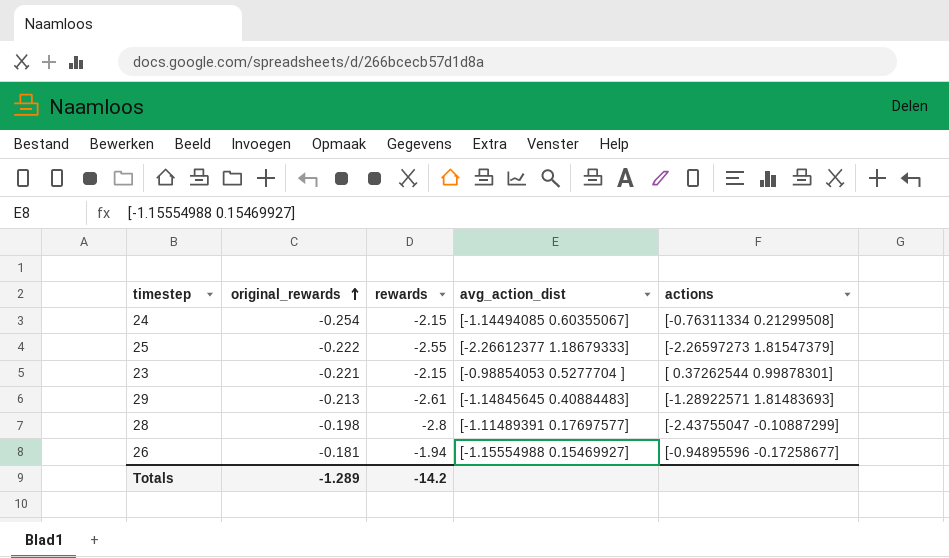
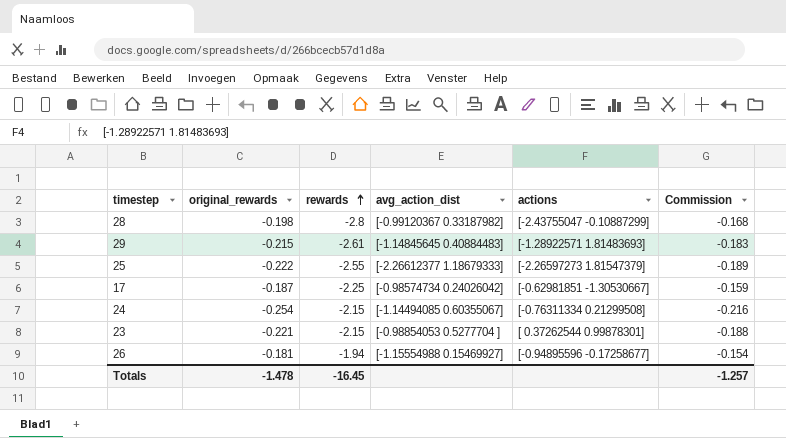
row order: original_rewards ascending -> rewards ascending
column Commission | formula: none -> [original_rewards] * 0.85
28 | avg_action_dist: [-1.11489391 0.17697577] -> [-0.99120367 0.33187982]
29 | original_rewards: -0.213 -> -0.215
row 17: none -> -0.187 | -2.25 | [-0.98574734 0.24026042] | [-0.62981851 -1.30530667] | -0.159
Totals | original_rewards: -1.289 -> -1.478
Totals | rewards: -14.2 -> -16.45

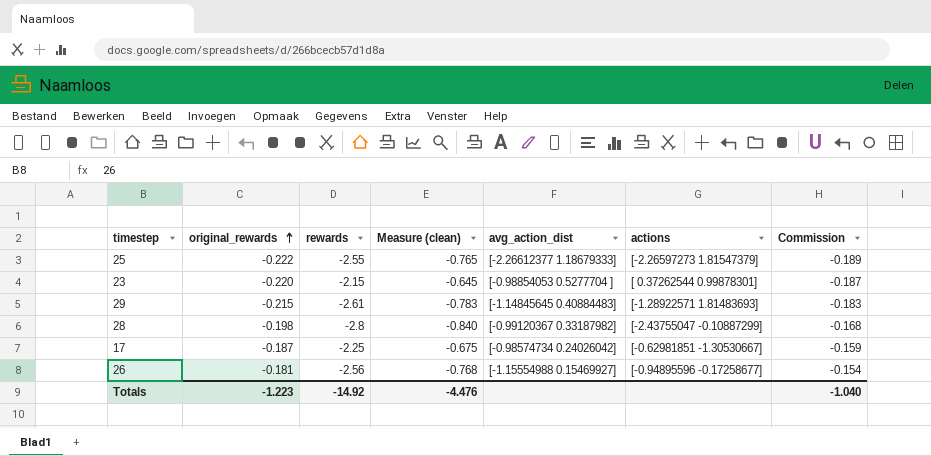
row order: rewards ascending -> original_rewards ascending
column Measure (clean) | formula: none -> [rewards] * 0.3
row 24: -0.254 | -2.15 | [-1.14494085 0.60355067] | [-0.76311334 0.21299508] | -0.216 -> none
23 | original_rewards: -0.221 -> -0.220
23 | Commission: -0.188 -> -0.187
26 | rewards: -1.94 -> -2.56
Totals | original_rewards: -1.478 -> -1.223
Totals | rewards: -16.45 -> -14.92
Totals | Commission: -1.257 -> -1.040

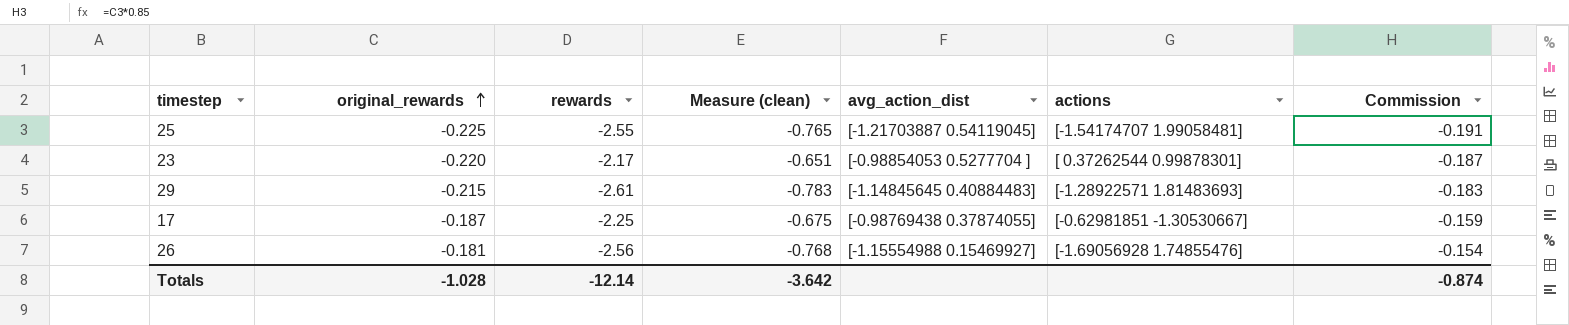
row 28: -0.198 | -2.8 | -0.840 | [-0.99120367 0.33187982] | [-2.43755047 -0.10887299] | -0.168 -> none
25 | original_rewards: -0.222 -> -0.225
25 | avg_action_dist: [-2.26612377 1.18679333] -> [-1.21703887 0.54119045]
25 | actions: [-2.26597273 1.81547379] -> [-1.54174707 1.99058481]
25 | Commission: -0.189 -> -0.191
23 | rewards: -2.15 -> -2.17
23 | Measure (clean): -0.645 -> -0.651
17 | avg_action_dist: [-0.98574734 0.24026042] -> [-0.98769438 0.37874055]
26 | actions: [-0.94895596 -0.17258677] -> [-1.69056928 1.74855476]
Totals | original_rewards: -1.223 -> -1.028
Totals | rewards: -14.92 -> -12.14
Totals | Measure (clean): -4.476 -> -3.642
Totals | Commission: -1.040 -> -0.874

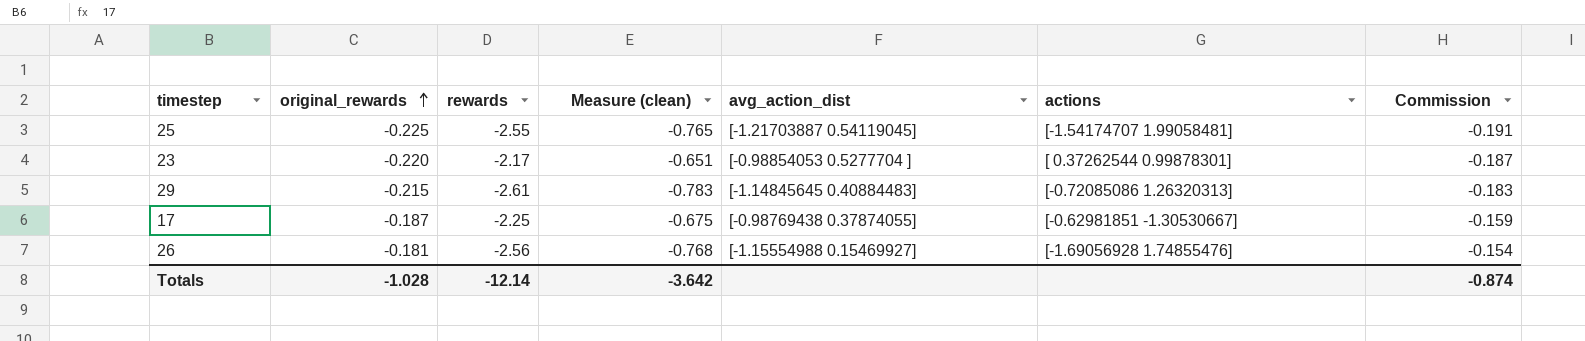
29 | actions: [-1.28922571 1.81483693] -> [-0.72085086 1.26320313]

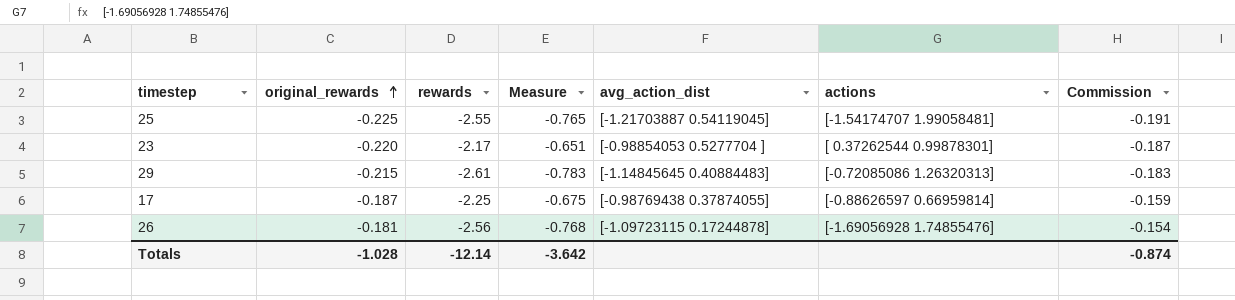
column name: Measure (clean) -> Measure
17 | actions: [-0.62981851 -1.30530667] -> [-0.88626597 0.66959814]
26 | avg_action_dist: [-1.15554988 0.15469927] -> [-1.09723115 0.17244878]

